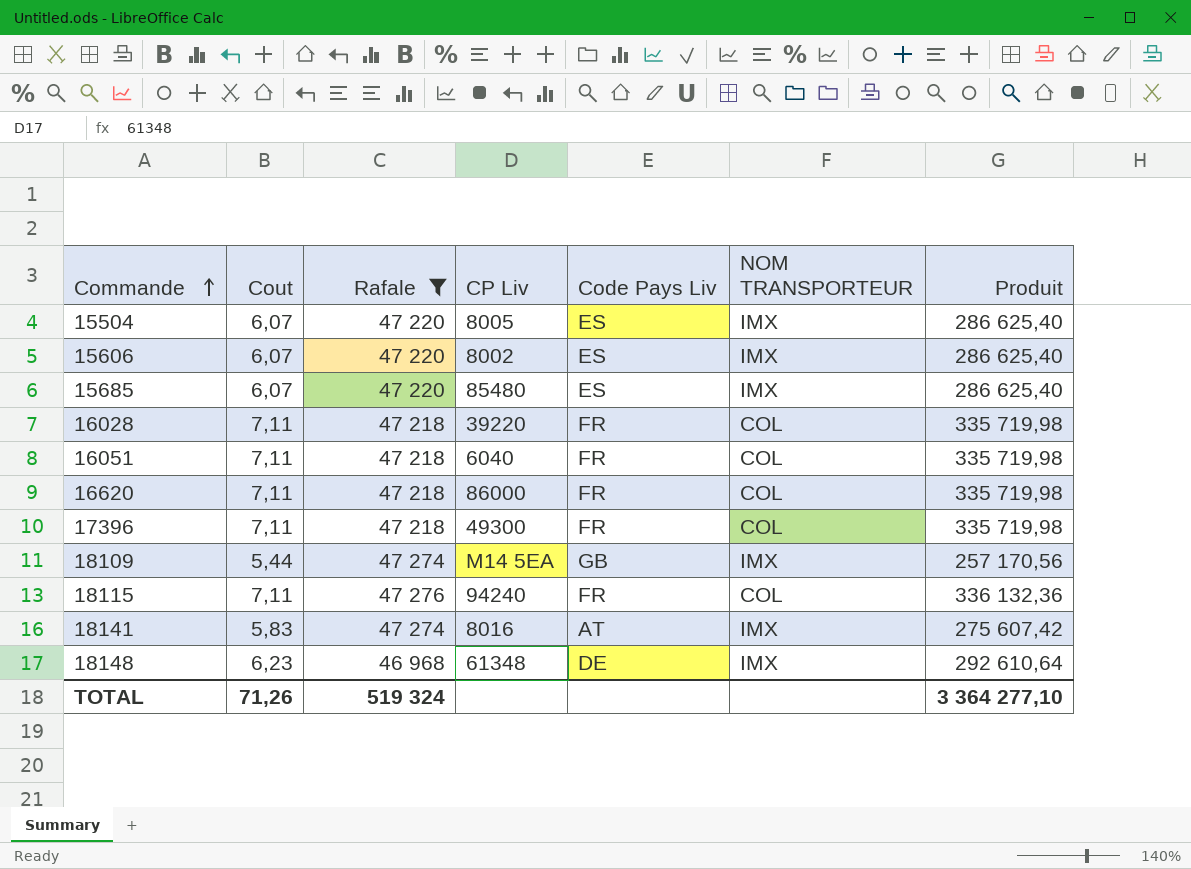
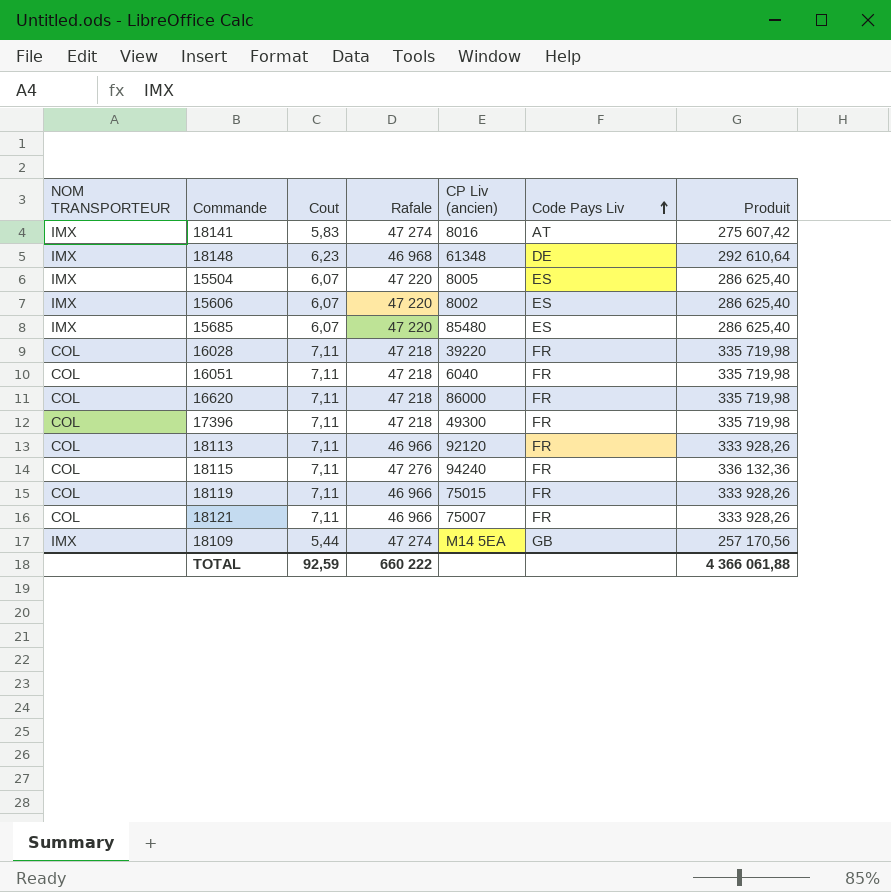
filter: Rafale != 46 966 -> none
row order: Commande ascending -> Code Pays Liv ascending
column NOM TRANSPORTEUR | position: 6 -> 1
column name: CP Liv -> CP Liv (ancien)
TOTAL | Cout: 71,26 -> 92,59
TOTAL | Rafale: 519 324 -> 660 222
TOTAL | Produit: 3 364 277,10 -> 4 366 061,88

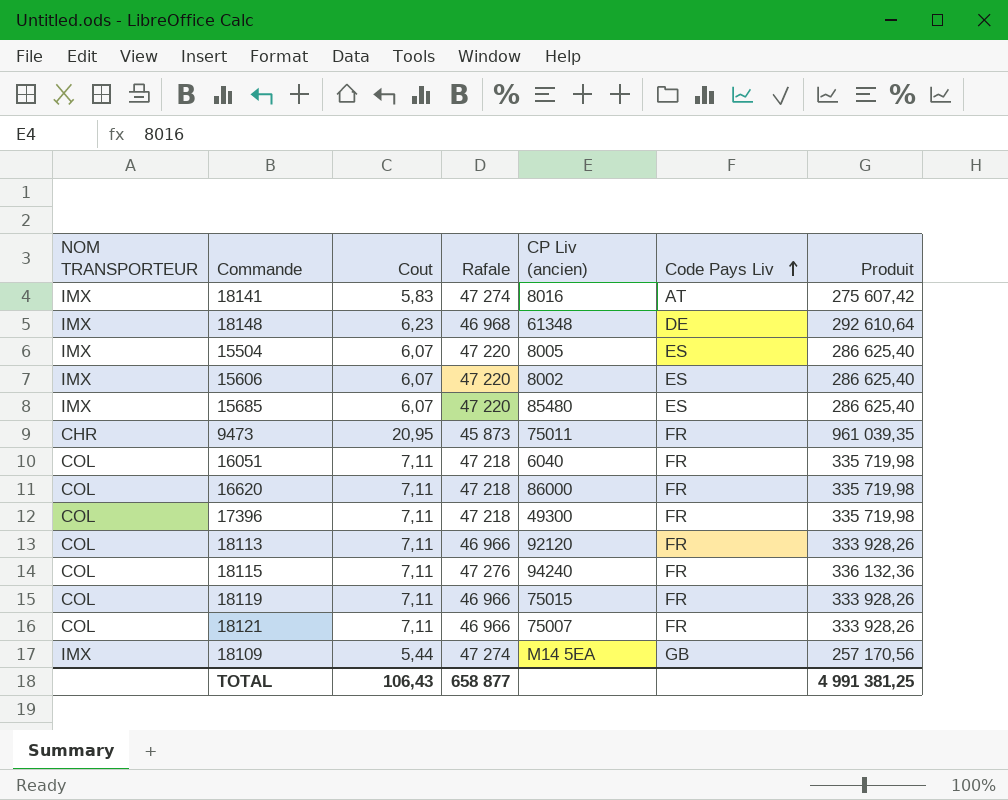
row 16028: COL | 7,11 | 47 218 | 39220 | FR | 335 719,98 -> none
row 9473: none -> CHR | 20,95 | 45 873 | 75011 | FR | 961 039,35
TOTAL | Cout: 92,59 -> 106,43
TOTAL | Rafale: 660 222 -> 658 877
TOTAL | Produit: 4 366 061,88 -> 4 991 381,25

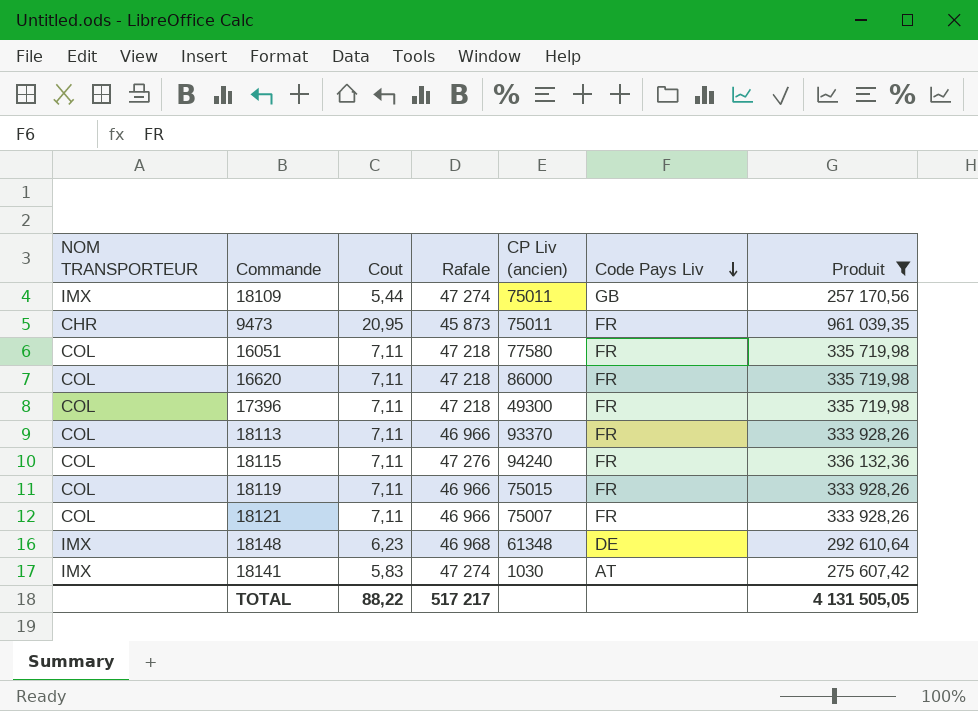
filter: none -> Produit != 286 625,40
row order: Code Pays Liv ascending -> Code Pays Liv descending
18109 | CP Liv (ancien): M14 5EA -> 75011
16051 | CP Liv (ancien): 6040 -> 77580
18113 | CP Liv (ancien): 92120 -> 93370
18141 | CP Liv (ancien): 8016 -> 1030
TOTAL | Cout: 106,43 -> 88,22
TOTAL | Rafale: 658 877 -> 517 217
TOTAL | Produit: 4 991 381,25 -> 4 131 505,05

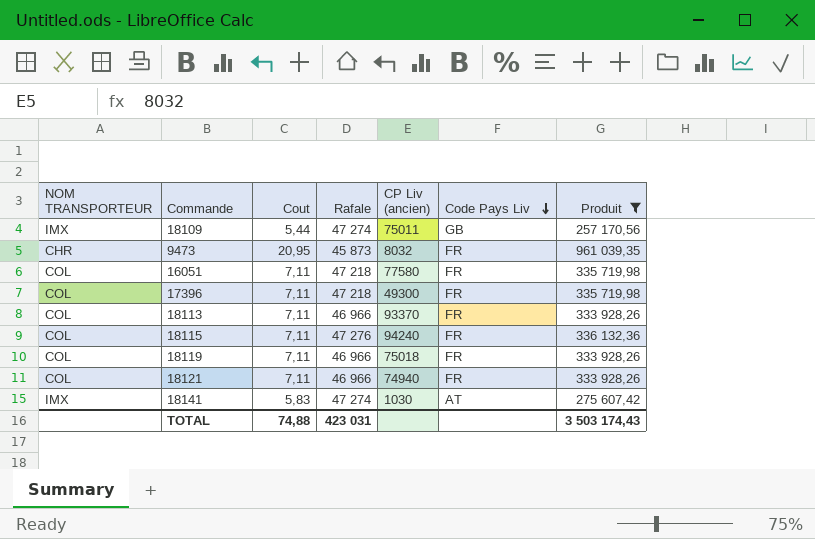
row 16620: COL | 7,11 | 47 218 | 86000 | FR | 335 719,98 -> none
row 18148: IMX | 6,23 | 46 968 | 61348 | DE | 292 610,64 -> none
9473 | CP Liv (ancien): 75011 -> 8032
18119 | CP Liv (ancien): 75015 -> 75018
18121 | CP Liv (ancien): 75007 -> 74940
TOTAL | Cout: 88,22 -> 74,88
TOTAL | Rafale: 517 217 -> 423 031
TOTAL | Produit: 4 131 505,05 -> 3 503 174,43

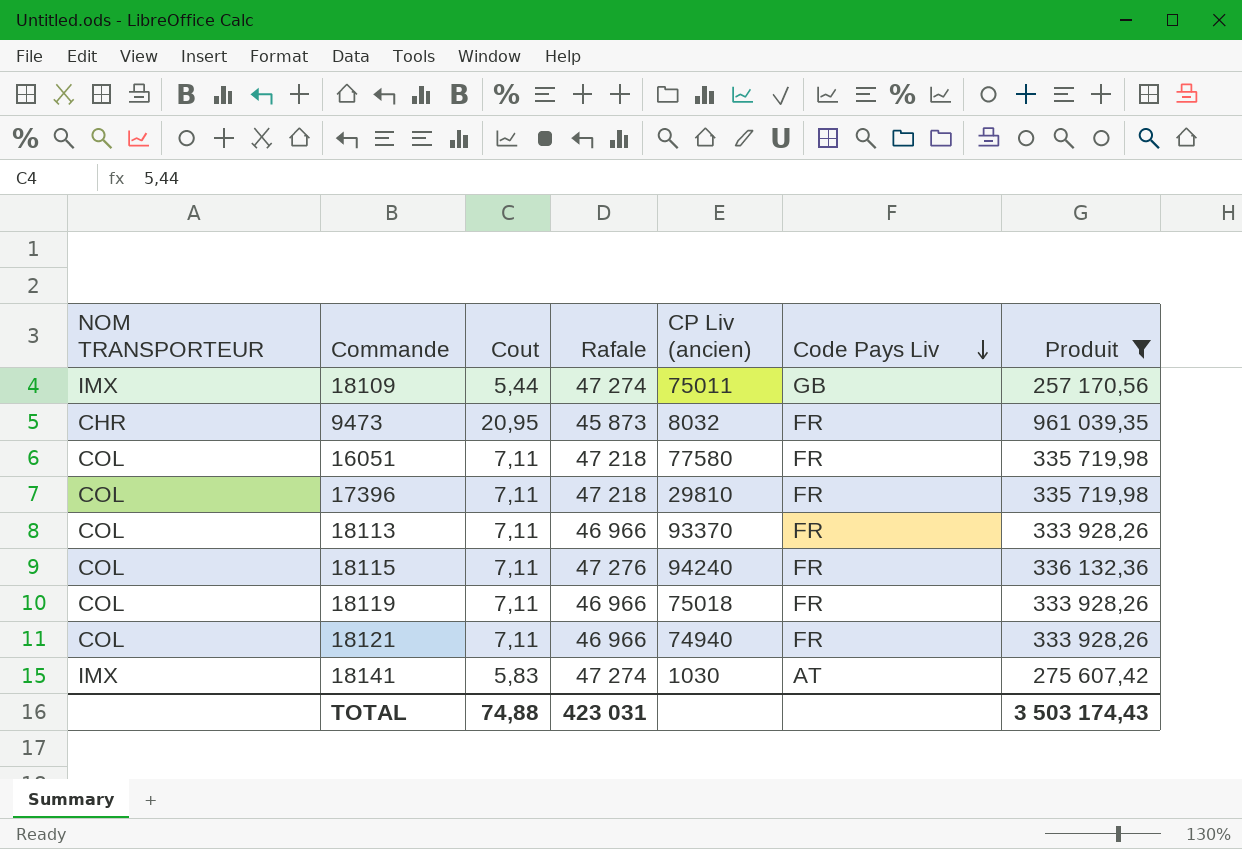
17396 | CP Liv (ancien): 49300 -> 29810

